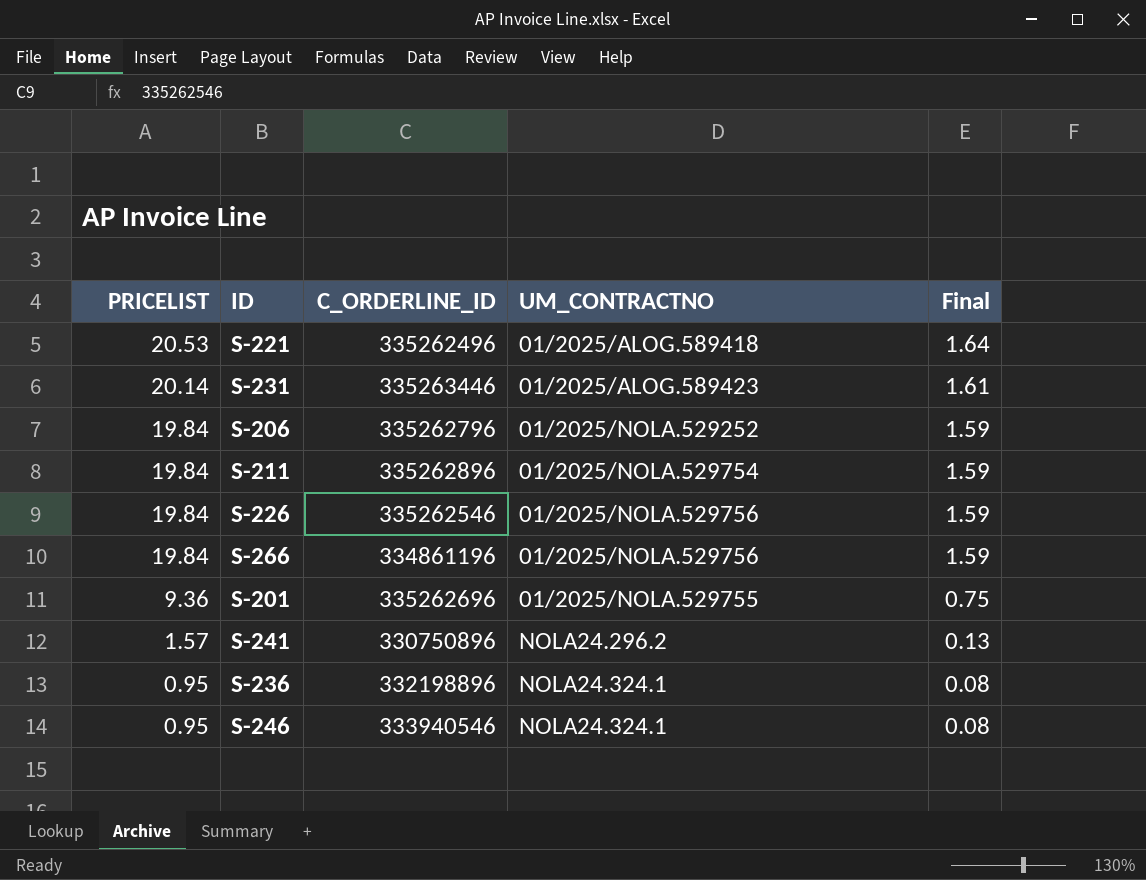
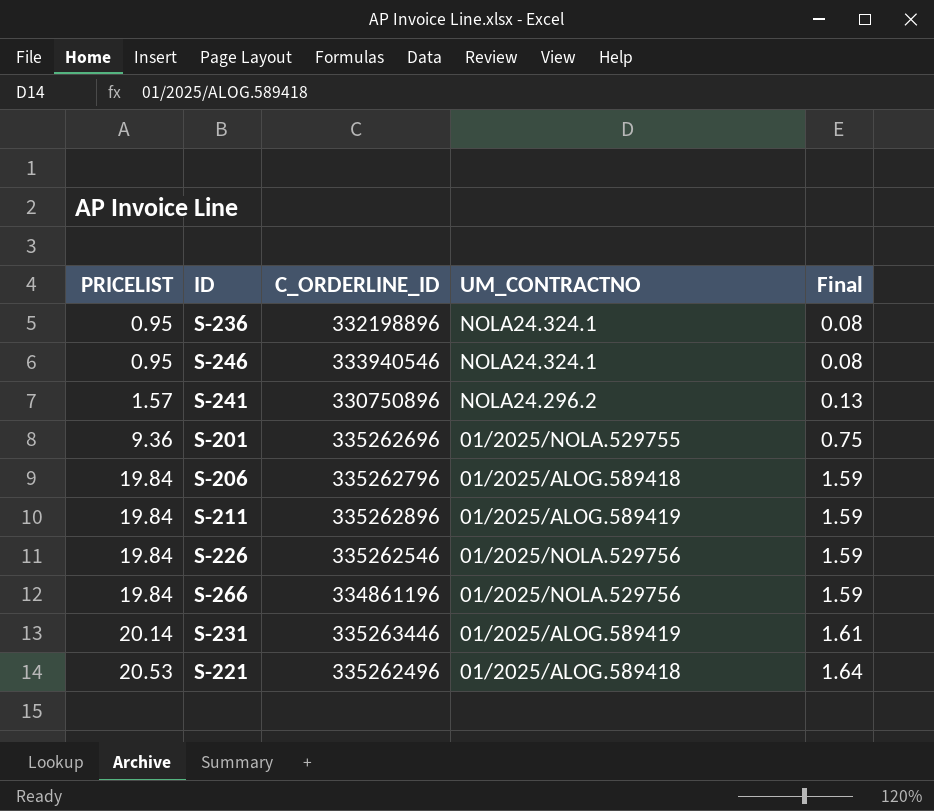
row order: PRICELIST descending -> PRICELIST ascending
S-206 | UM_CONTRACTNO: 01/2025/NOLA.529252 -> 01/2025/ALOG.589418
S-211 | UM_CONTRACTNO: 01/2025/NOLA.529754 -> 01/2025/ALOG.589419
S-231 | UM_CONTRACTNO: 01/2025/ALOG.589423 -> 01/2025/ALOG.589419

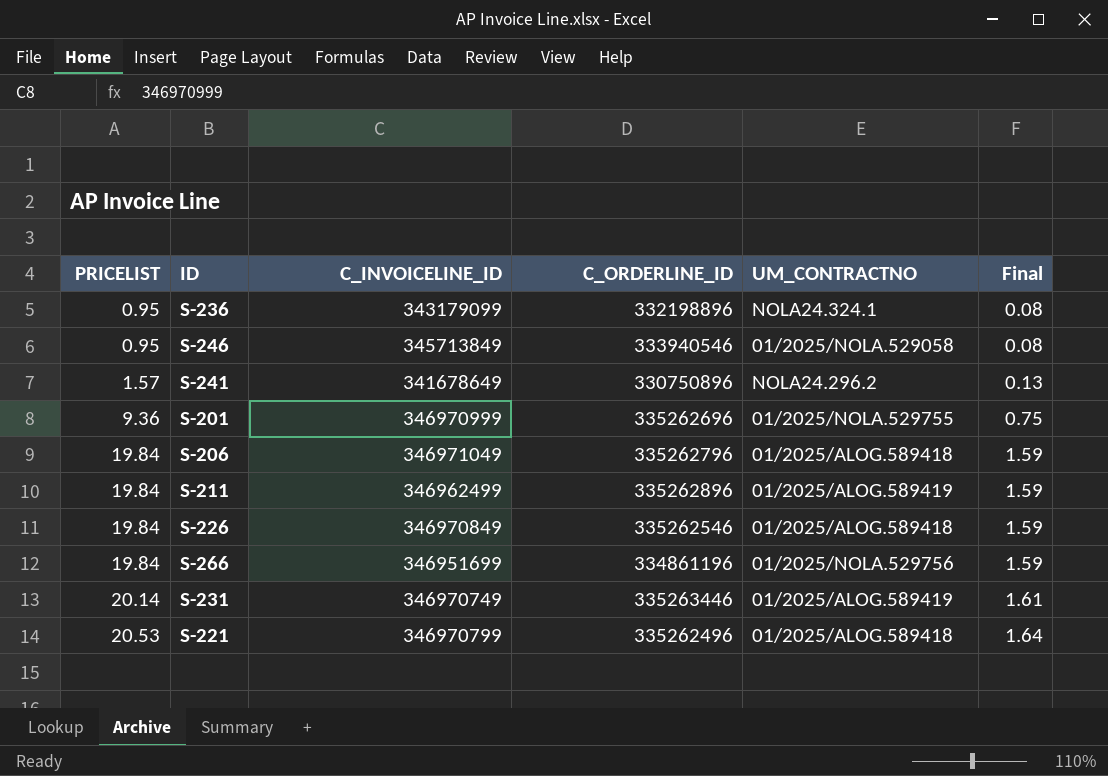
column C_INVOICELINE_ID | position: none -> 3
S-246 | UM_CONTRACTNO: NOLA24.324.1 -> 01/2025/NOLA.529058
S-226 | UM_CONTRACTNO: 01/2025/NOLA.529756 -> 01/2025/ALOG.589418

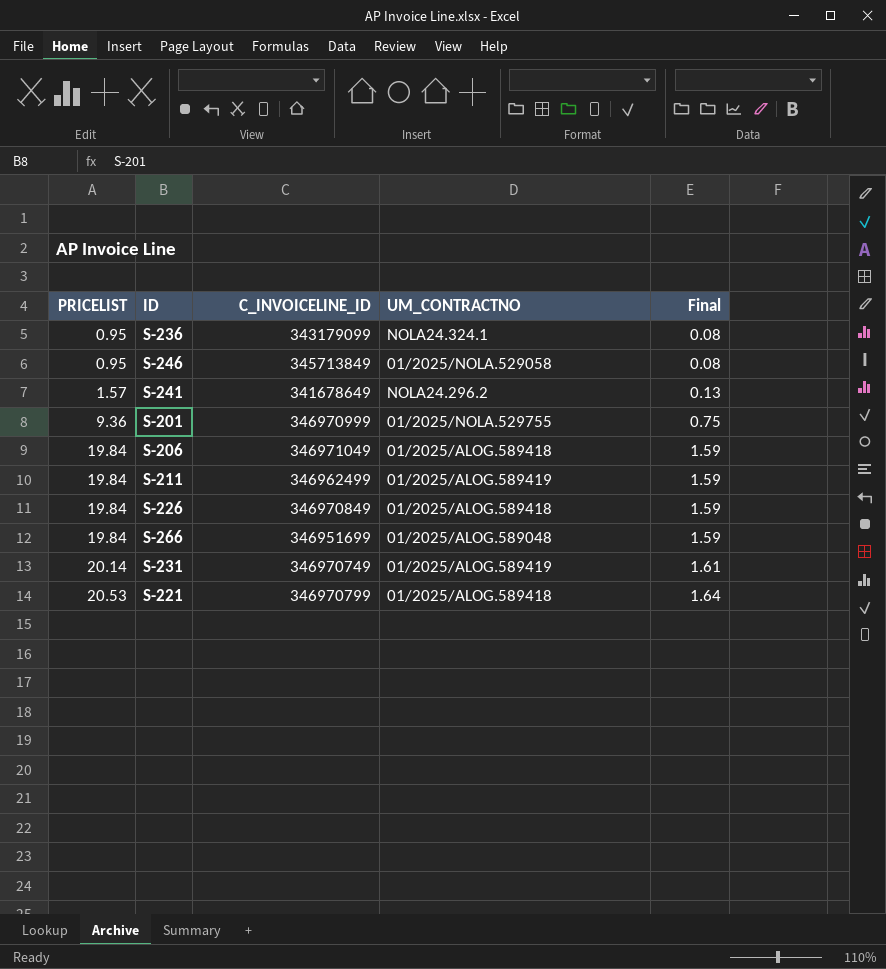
column C_ORDERLINE_ID | position: 4 -> none
S-266 | UM_CONTRACTNO: 01/2025/NOLA.529756 -> 01/2025/ALOG.589048

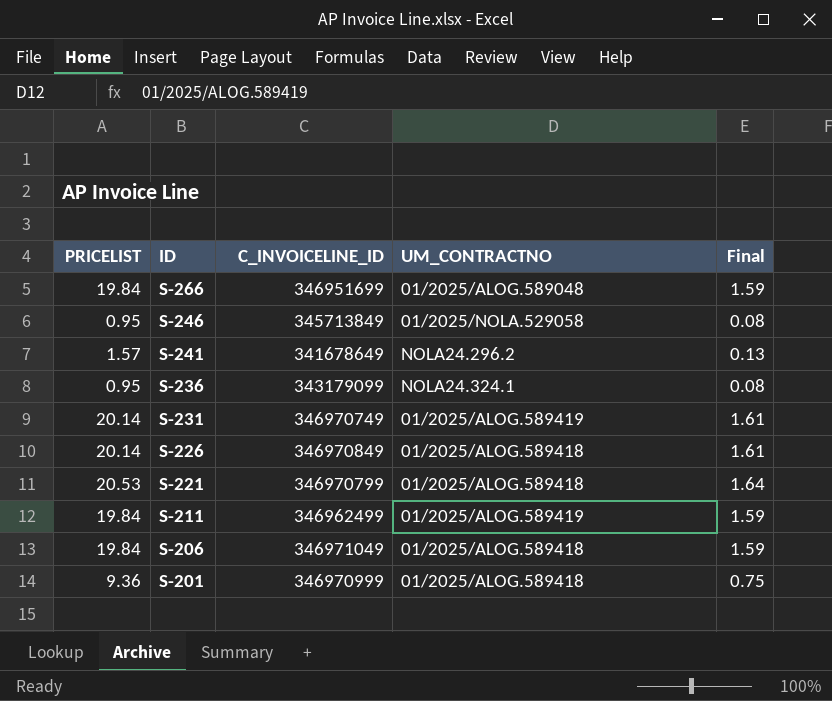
row order: PRICELIST ascending -> ID descending
S-226 | PRICELIST: 19.84 -> 20.14
S-226 | Final: 1.59 -> 1.61
S-201 | UM_CONTRACTNO: 01/2025/NOLA.529755 -> 01/2025/ALOG.589418

